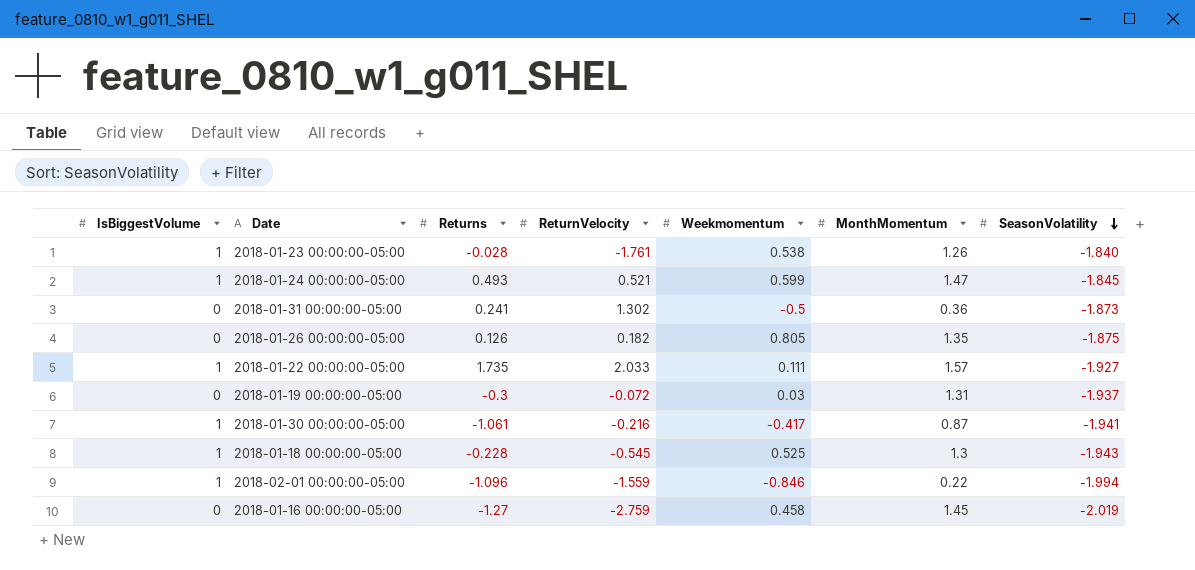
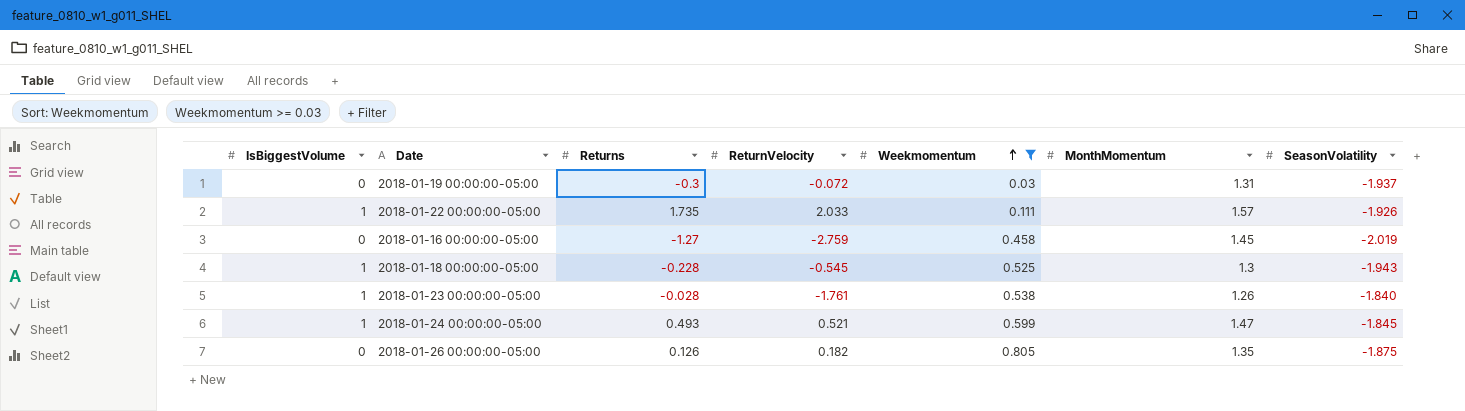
filter: none -> Weekmomentum >= 0.03
row order: SeasonVolatility descending -> Weekmomentum ascending
2018-01-22 00:00:00-05:00 | SeasonVolatility: -1.927 -> -1.926

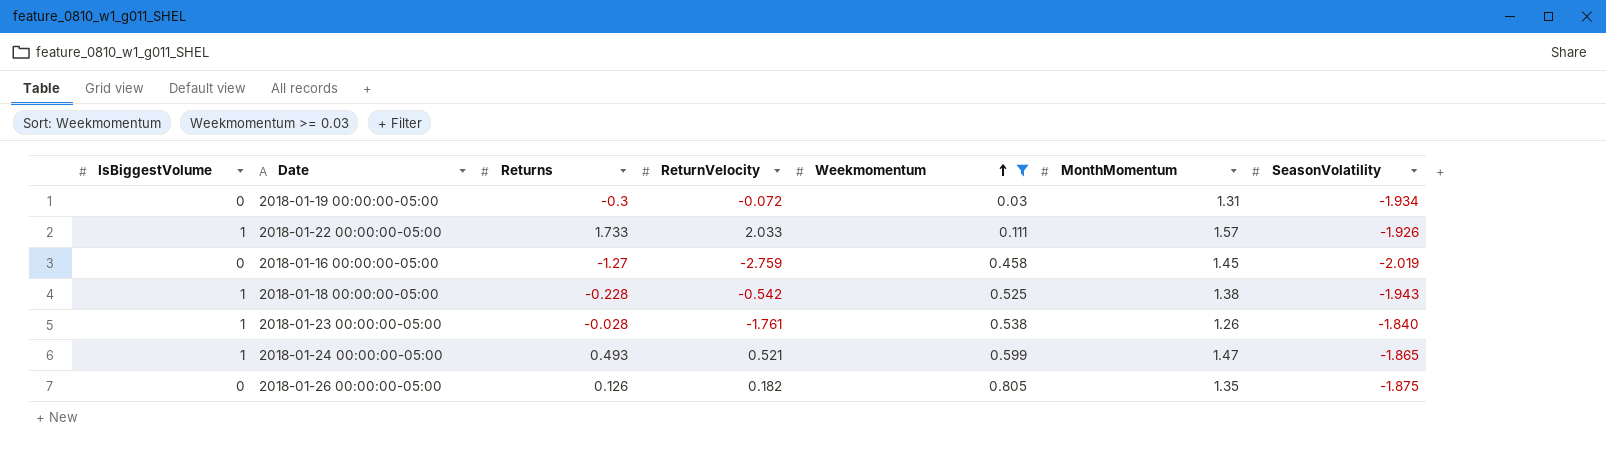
2018-01-19 00:00:00-05:00 | SeasonVolatility: -1.937 -> -1.934
2018-01-22 00:00:00-05:00 | Returns: 1.735 -> 1.733
2018-01-18 00:00:00-05:00 | ReturnVelocity: -0.545 -> -0.542
2018-01-18 00:00:00-05:00 | MonthMomentum: 1.3 -> 1.38
2018-01-24 00:00:00-05:00 | SeasonVolatility: -1.845 -> -1.865

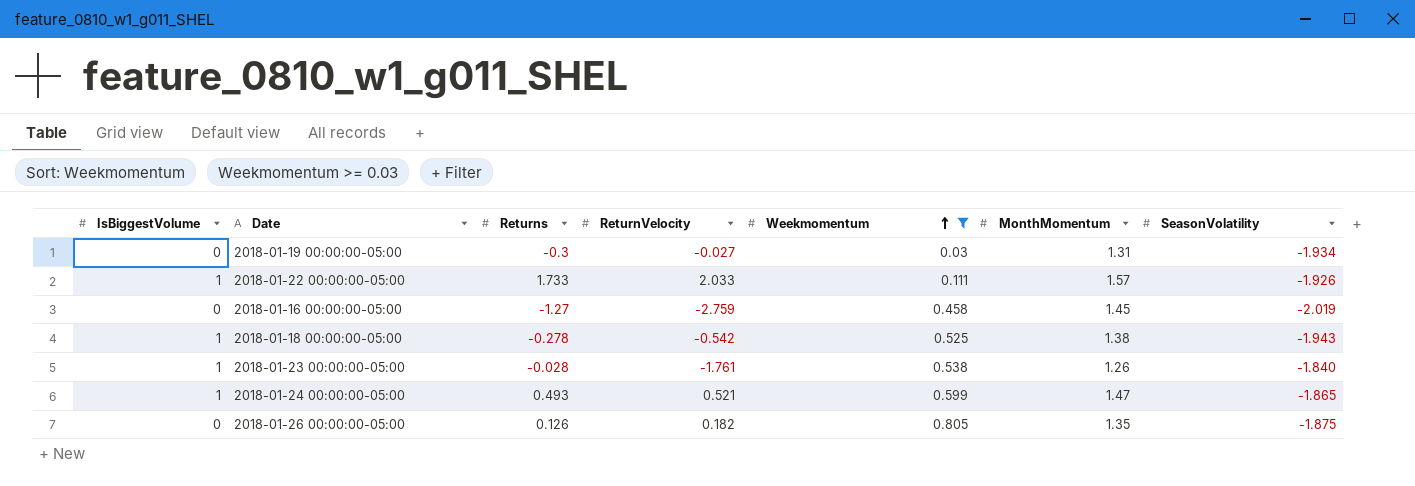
2018-01-19 00:00:00-05:00 | ReturnVelocity: -0.072 -> -0.027
2018-01-18 00:00:00-05:00 | Returns: -0.228 -> -0.278

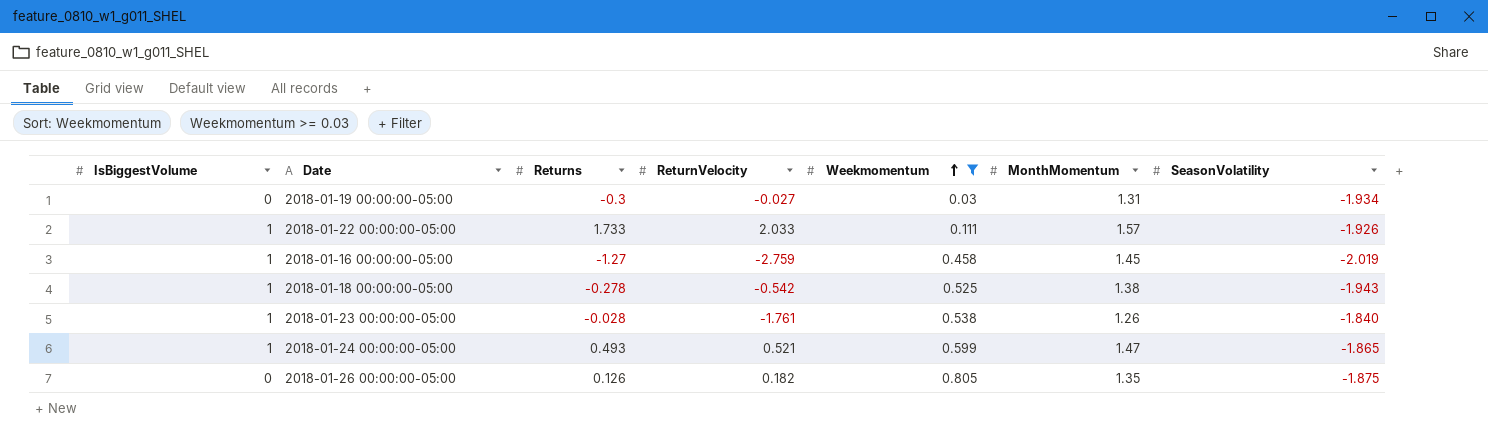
2018-01-16 00:00:00-05:00 | IsBiggestVolume: 0 -> 1

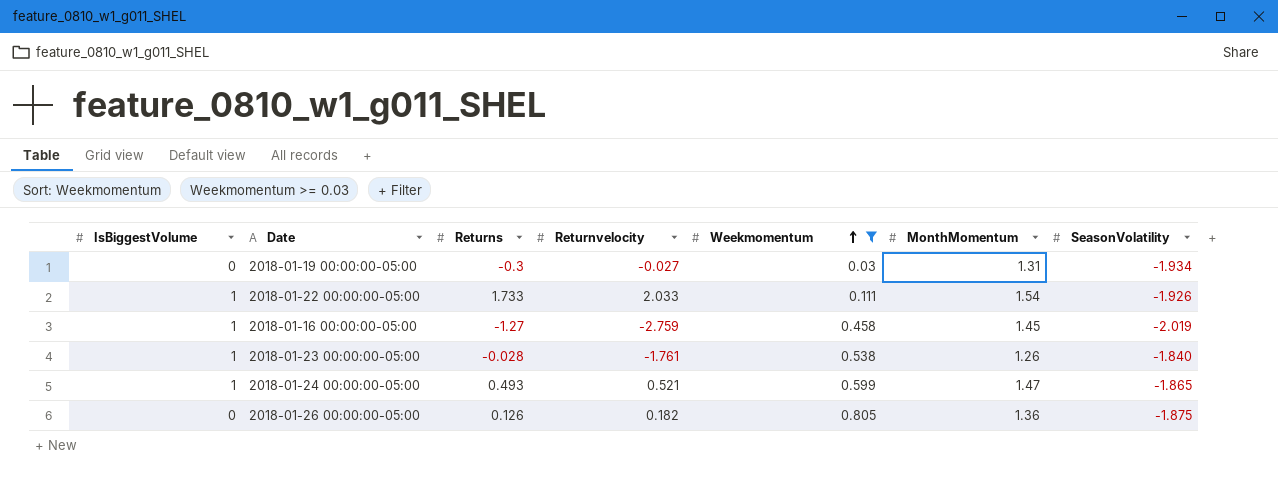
column name: ReturnVelocity -> Returnvelocity
row 2018-01-18 00:00:00-05:00: 1 | -0.278 | -0.542 | 0.525 | 1.38 | -1.943 -> none
2018-01-22 00:00:00-05:00 | MonthMomentum: 1.57 -> 1.54
2018-01-26 00:00:00-05:00 | MonthMomentum: 1.35 -> 1.36

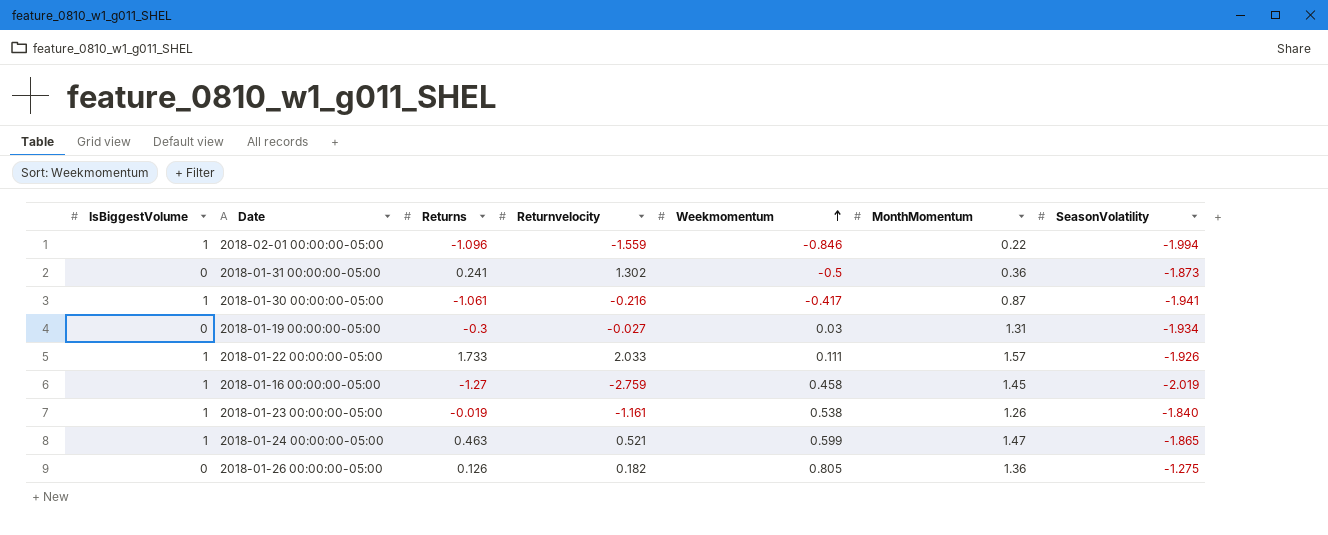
filter: Weekmomentum >= 0.03 -> none
2018-01-22 00:00:00-05:00 | MonthMomentum: 1.54 -> 1.57
2018-01-23 00:00:00-05:00 | Returns: -0.028 -> -0.019
2018-01-23 00:00:00-05:00 | Returnvelocity: -1.761 -> -1.161
2018-01-24 00:00:00-05:00 | Returns: 0.493 -> 0.463
2018-01-26 00:00:00-05:00 | SeasonVolatility: -1.875 -> -1.275

